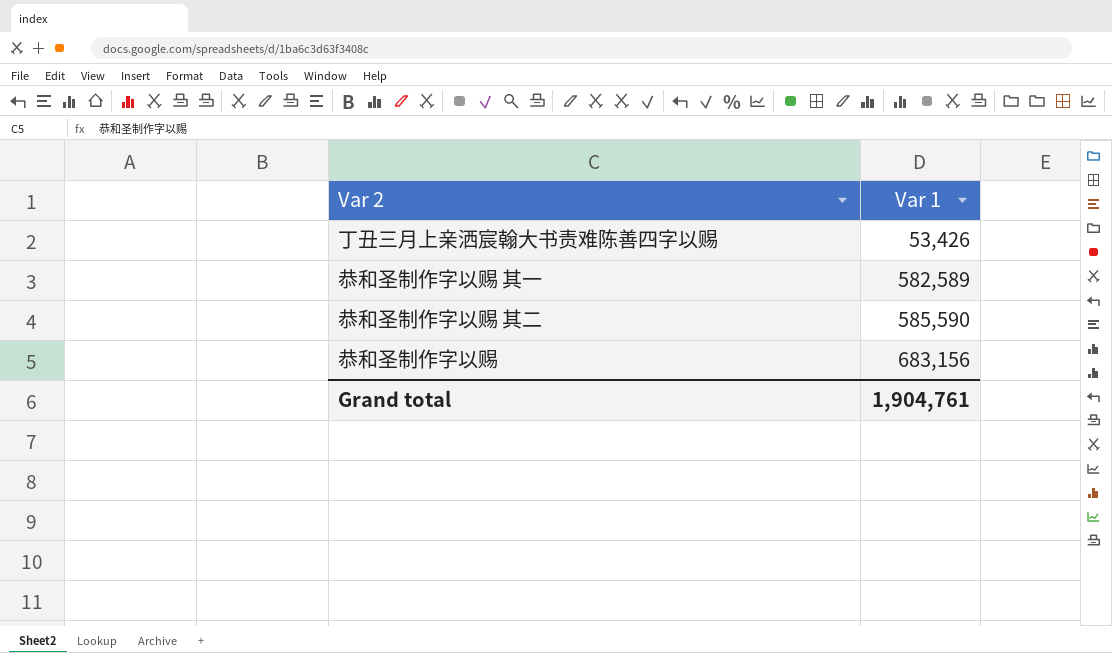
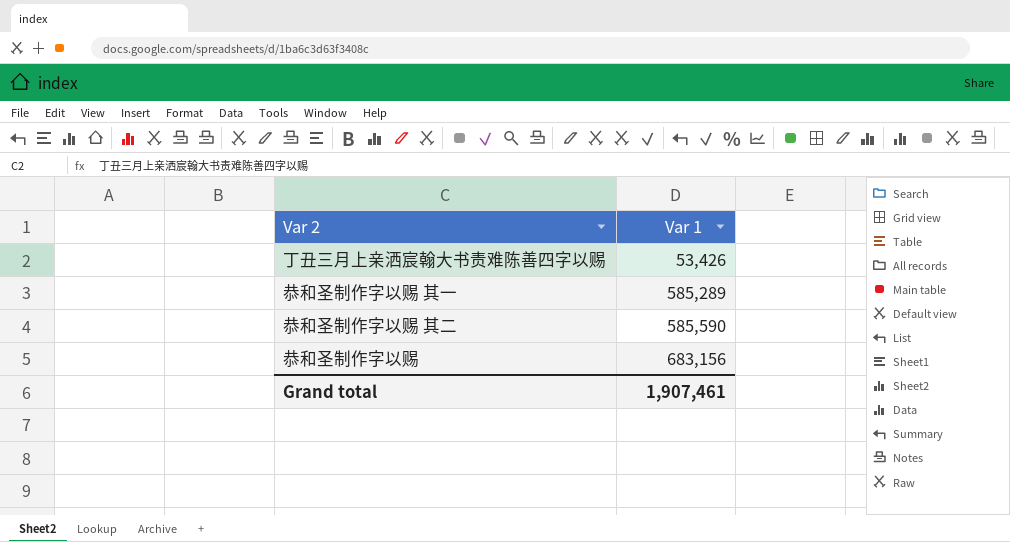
恭和圣制作字以赐 其一 | Var 1: 582,589 -> 585,289
Grand total | Var 1: 1,904,761 -> 1,907,461

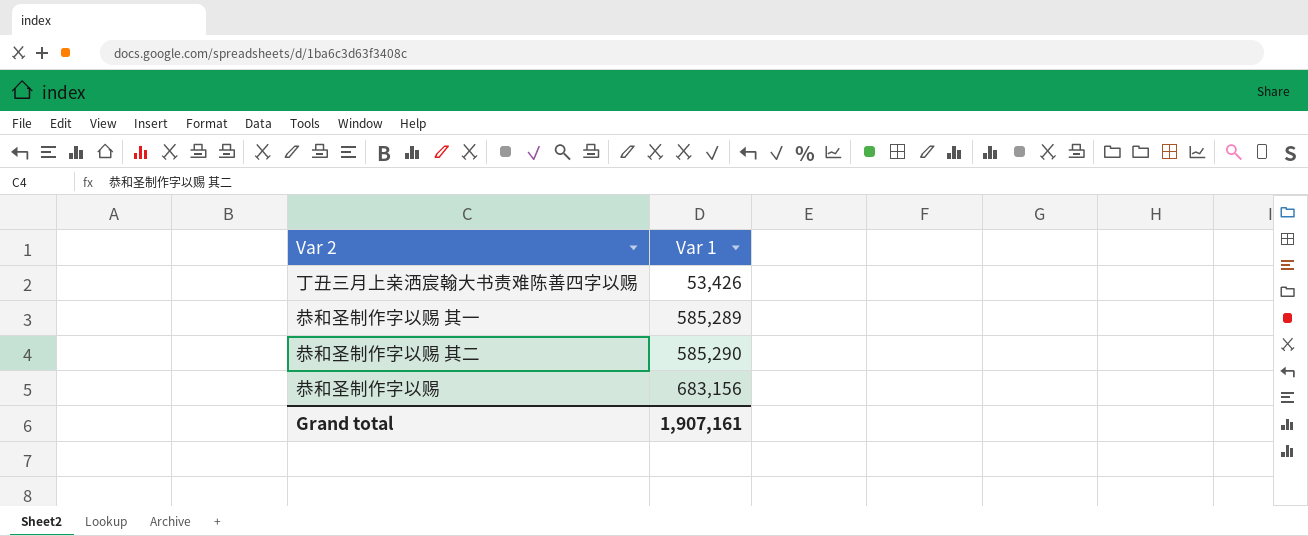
恭和圣制作字以赐 其二 | Var 1: 585,590 -> 585,290
Grand total | Var 1: 1,907,461 -> 1,907,161

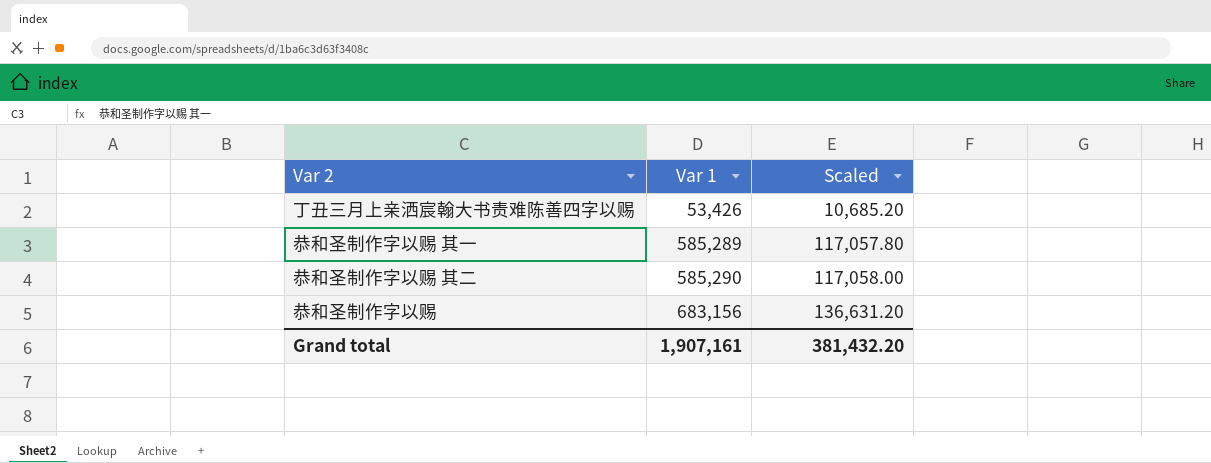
column Scaled | formula: none -> [Var 1] * 0.2

